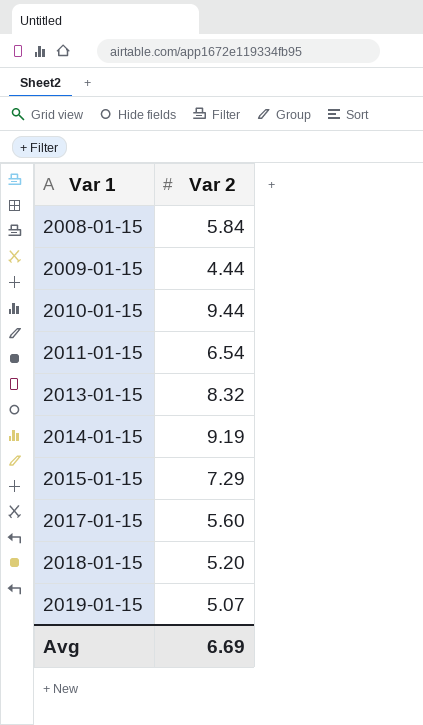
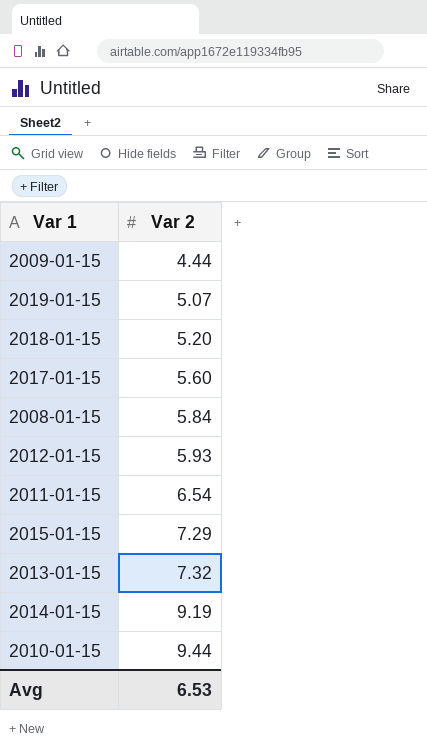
row order: Var 1 ascending -> Var 2 ascending
row 2012-01-15: none -> 5.93
2013-01-15 | Var 2: 8.32 -> 7.32
Avg | Var 2: 6.69 -> 6.53

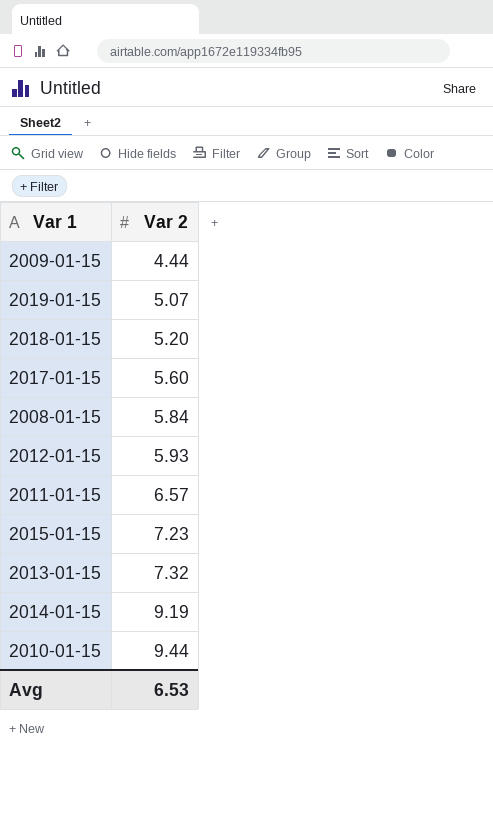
2011-01-15 | Var 2: 6.54 -> 6.57
2015-01-15 | Var 2: 7.29 -> 7.23

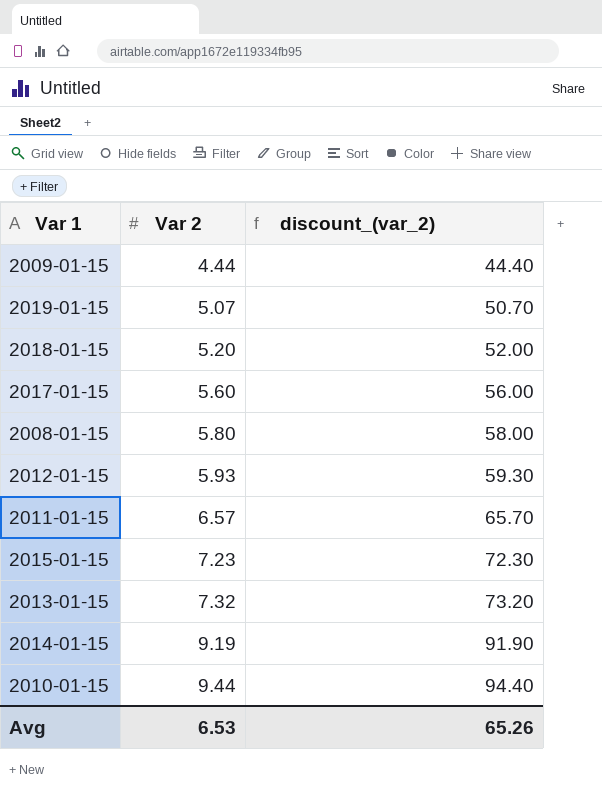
column discount_(var_2) | formula: none -> [Var 2] * 10
2008-01-15 | Var 2: 5.84 -> 5.80

